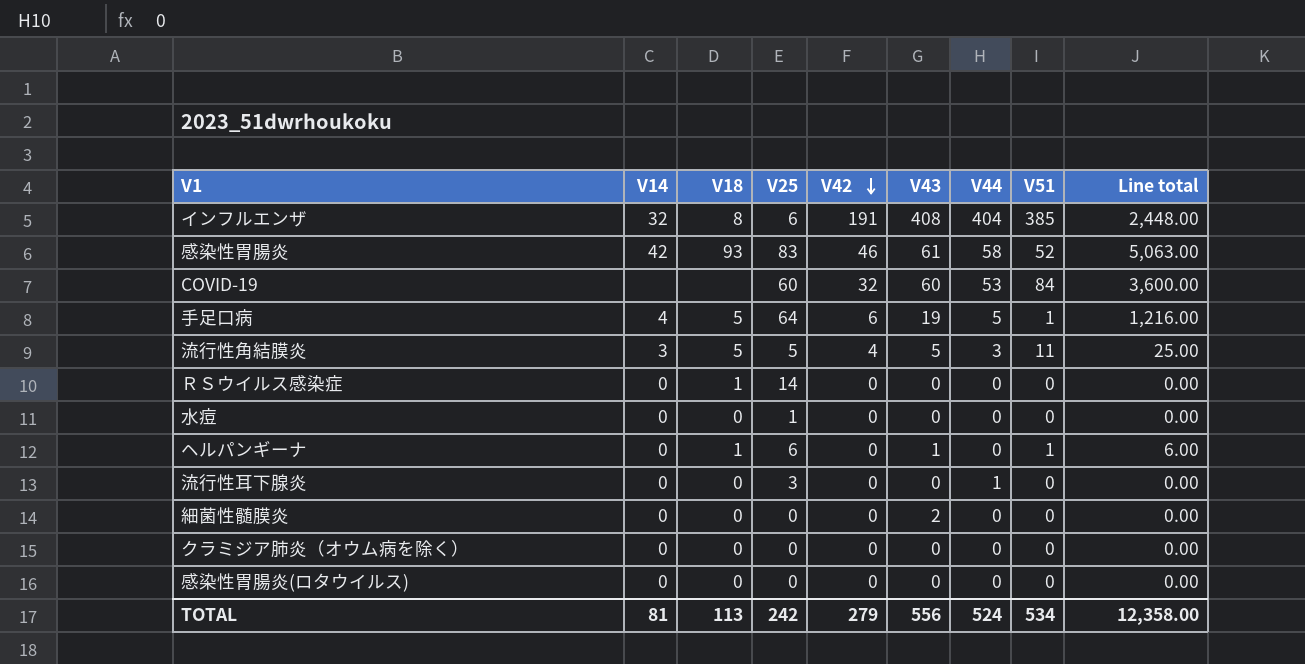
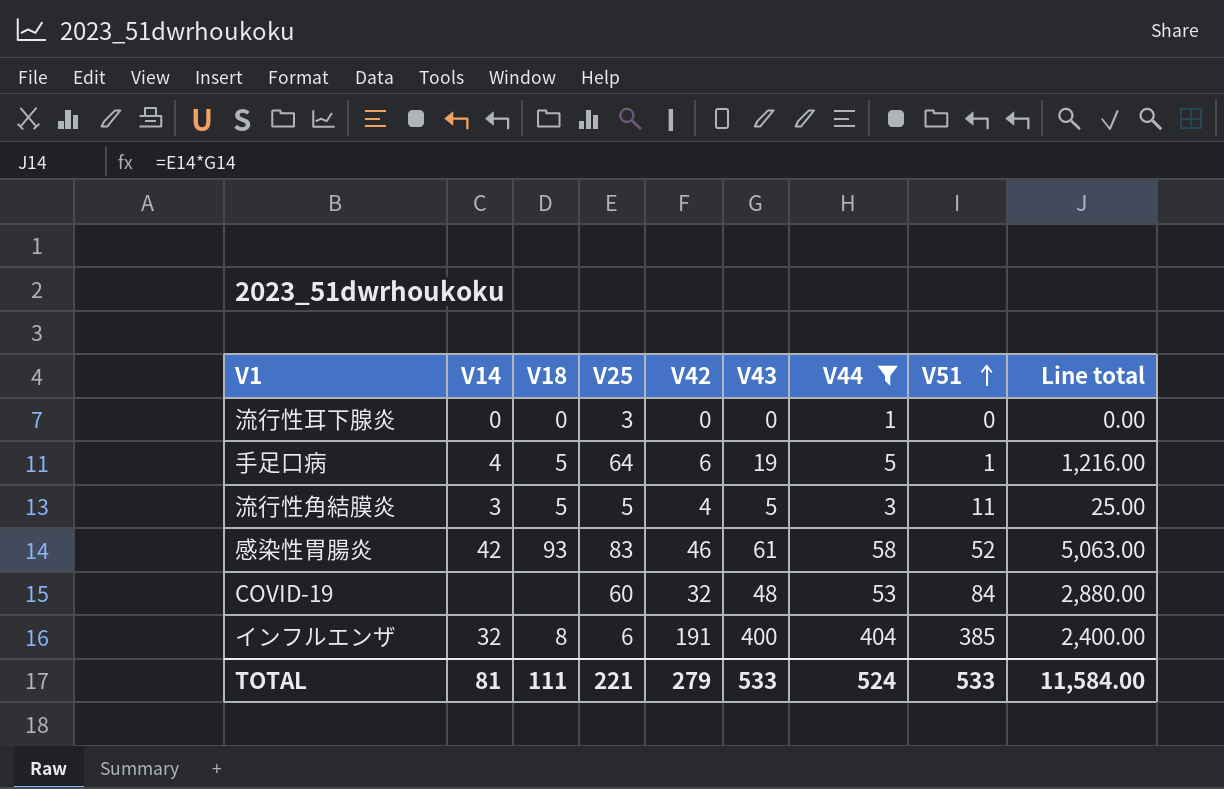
filter: none -> V44 != 0
row order: V42 descending -> V51 ascending
COVID-19 | V43: 60 -> 48
COVID-19 | Line total: 3,600.00 -> 2,880.00
インフルエンザ | V43: 408 -> 400
インフルエンザ | Line total: 2,448.00 -> 2,400.00
TOTAL | V18: 113 -> 111
TOTAL | V25: 242 -> 221
TOTAL | V43: 556 -> 533
TOTAL | V51: 534 -> 533
TOTAL | Line total: 12,358.00 -> 11,584.00

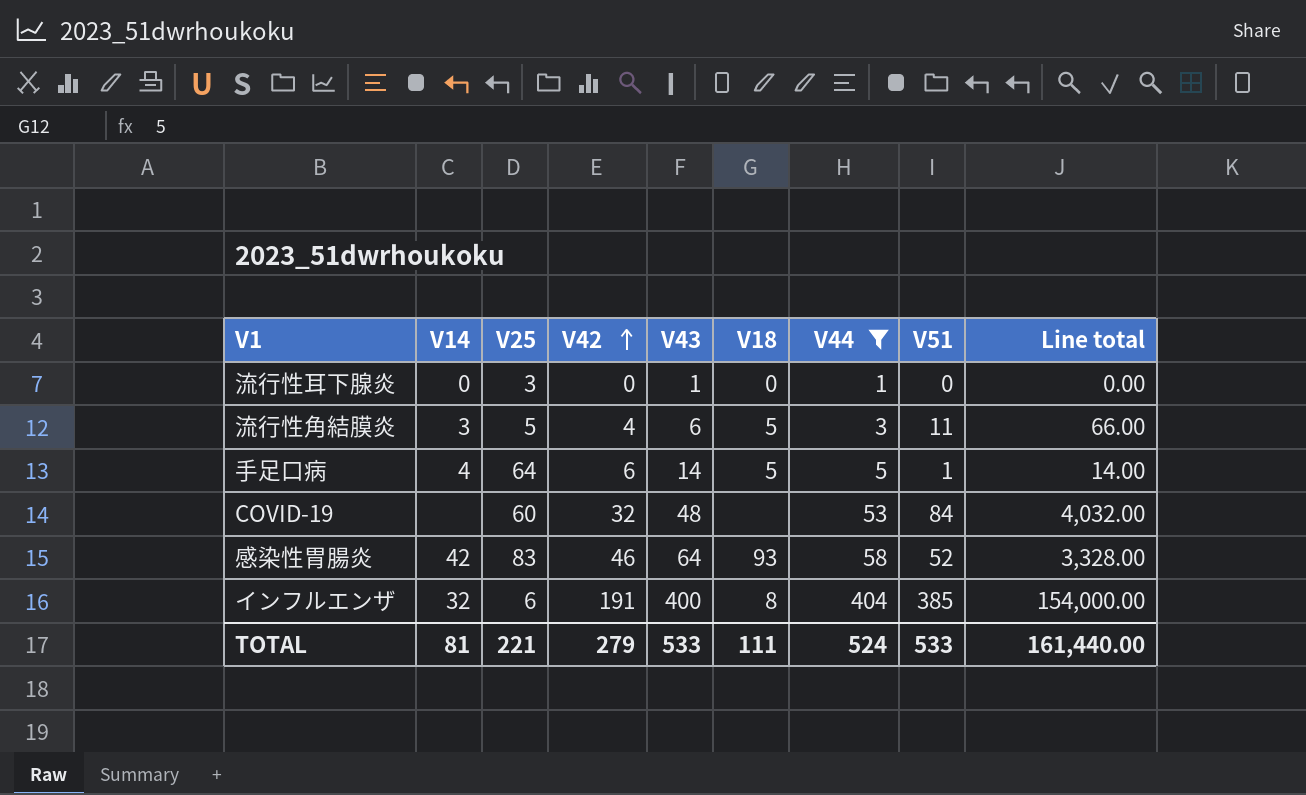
row order: V51 ascending -> V42 ascending
column V18 | position: 3 -> 6
column Line total | formula: [V25] * [V43] -> [V43] * [V51]
流行性耳下腺炎 | V43: 0 -> 1
流行性角結膜炎 | V43: 5 -> 6
手足口病 | V43: 19 -> 14
感染性胃腸炎 | V43: 61 -> 64
TOTAL | Line total: 11,584.00 -> 161,440.00

